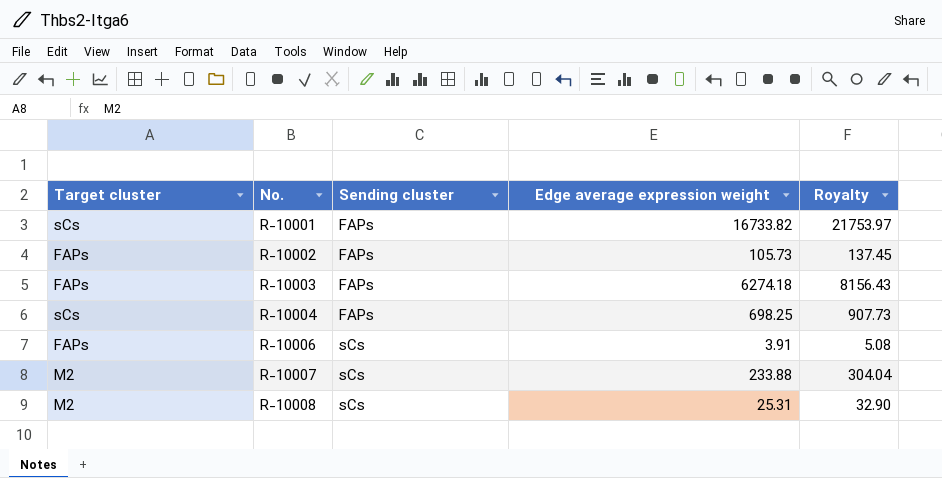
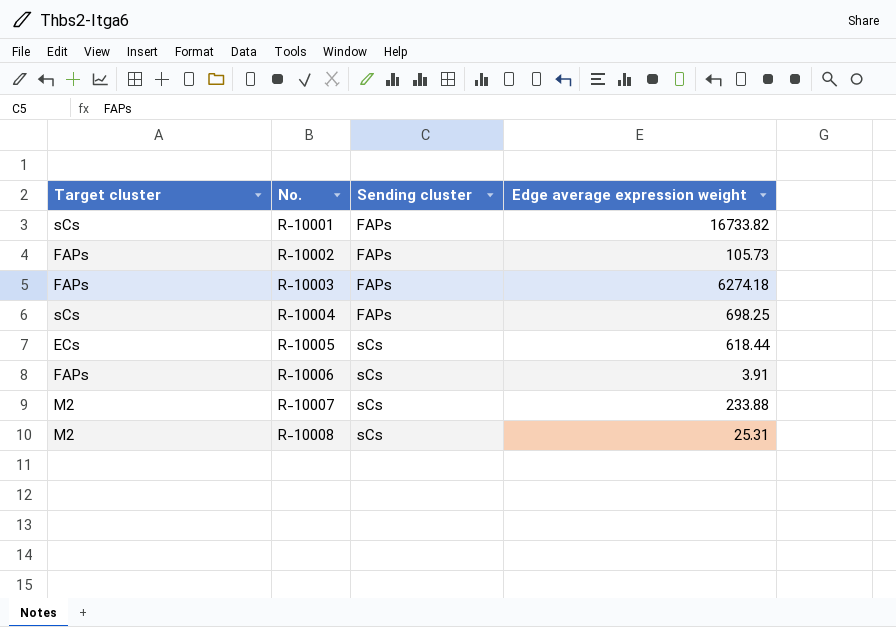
column Royalty | formula: [Edge average expression weight] * 1.3 -> none
row R-10005: none -> ECs | sCs | 618.44

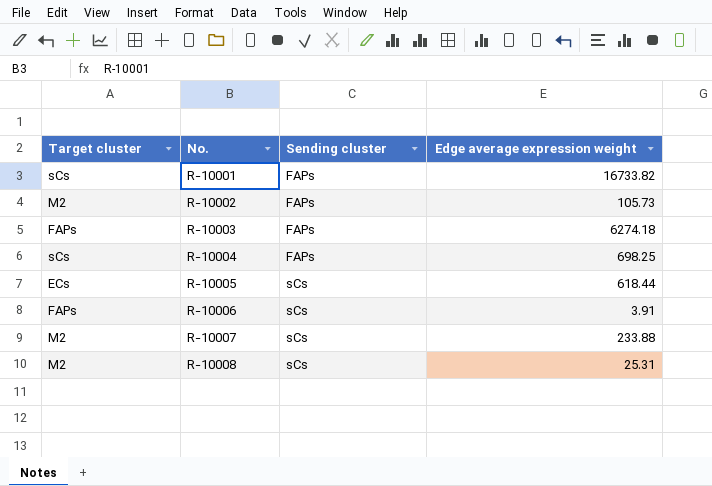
R-10002 | Target cluster: FAPs -> M2

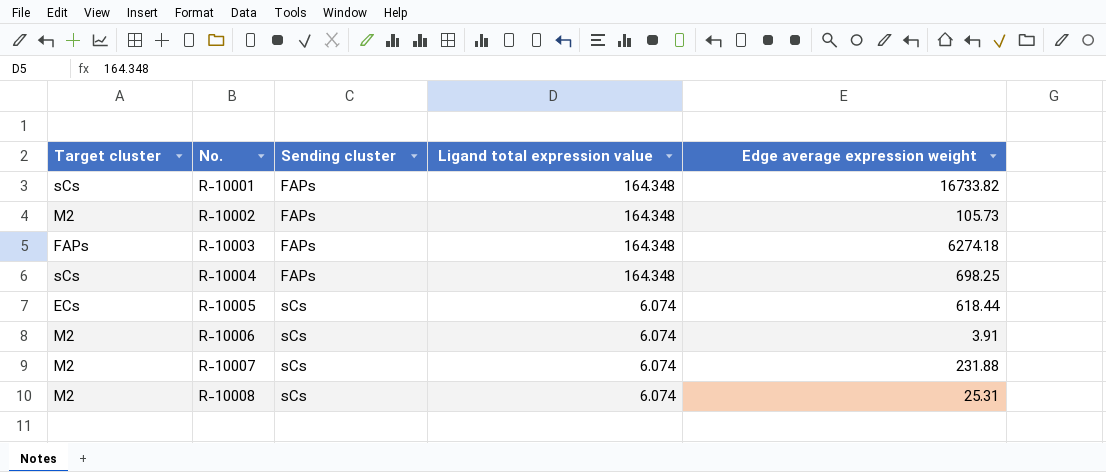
column Ligand total expression value | position: none -> 4
R-10006 | Target cluster: FAPs -> M2
R-10007 | Edge average expression weight: 233.88 -> 231.88

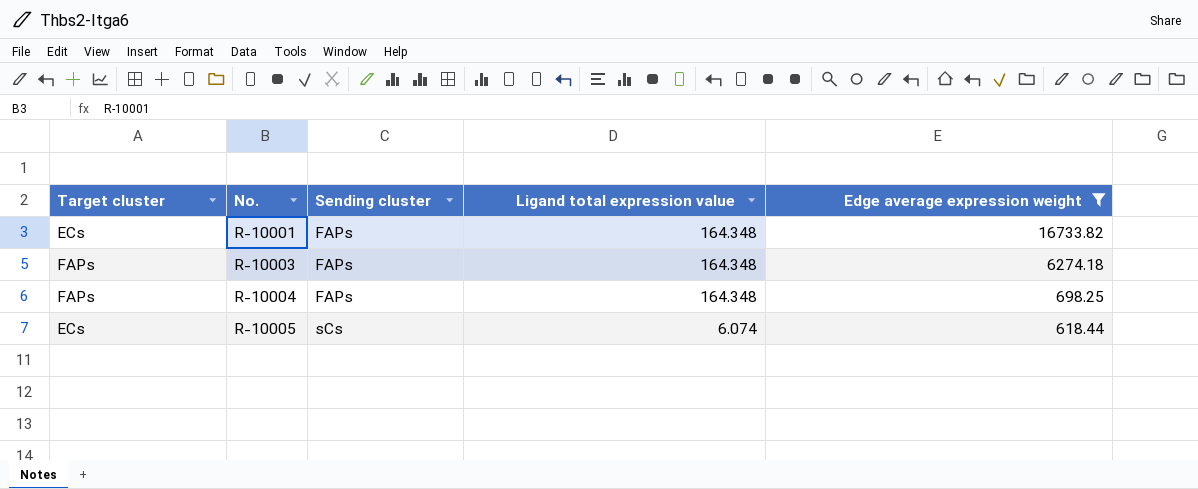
filter: none -> Edge average expression weight >= 618.44
R-10001 | Target cluster: sCs -> ECs
R-10004 | Target cluster: sCs -> FAPs

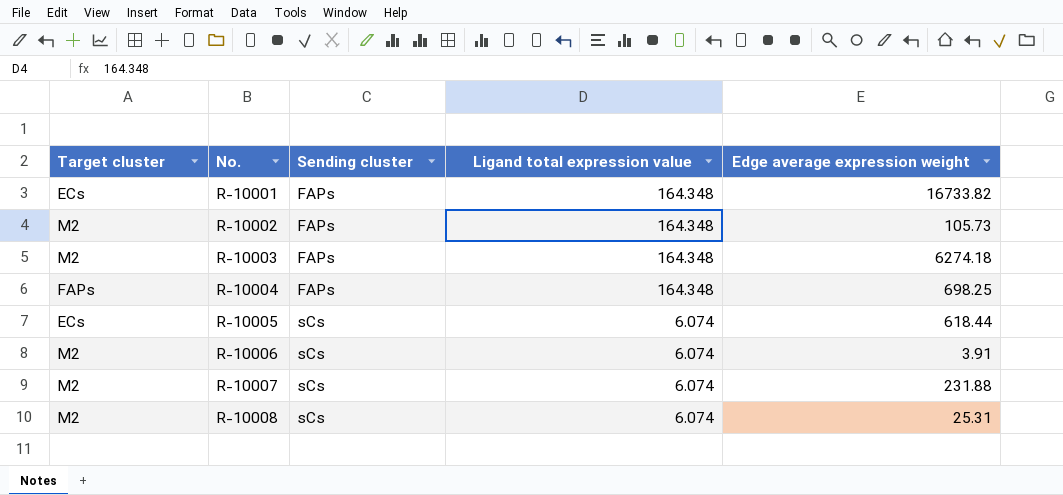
filter: Edge average expression weight >= 618.44 -> none
R-10003 | Target cluster: FAPs -> M2

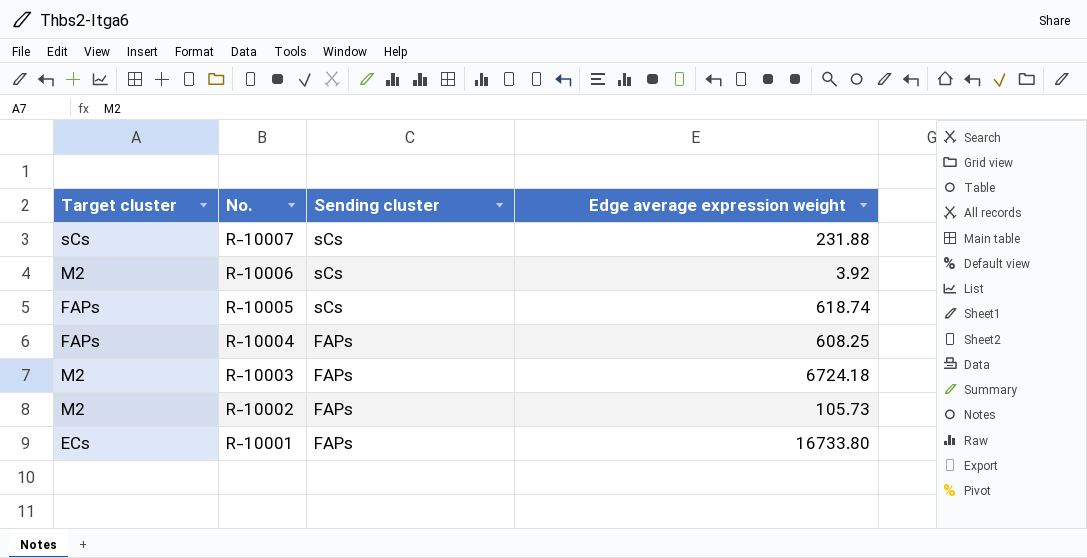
row order: No. ascending -> No. descending
column Ligand total expression value | position: 4 -> none
row R-10008: M2 | sCs | 6.074 | 25.31 -> none
R-10007 | Target cluster: M2 -> sCs
R-10006 | Edge average expression weight: 3.91 -> 3.92
R-10005 | Target cluster: ECs -> FAPs
R-10005 | Edge average expression weight: 618.44 -> 618.74
R-10004 | Edge average expression weight: 698.25 -> 608.25
R-10003 | Edge average expression weight: 6274.18 -> 6724.18
R-10001 | Edge average expression weight: 16733.82 -> 16733.80

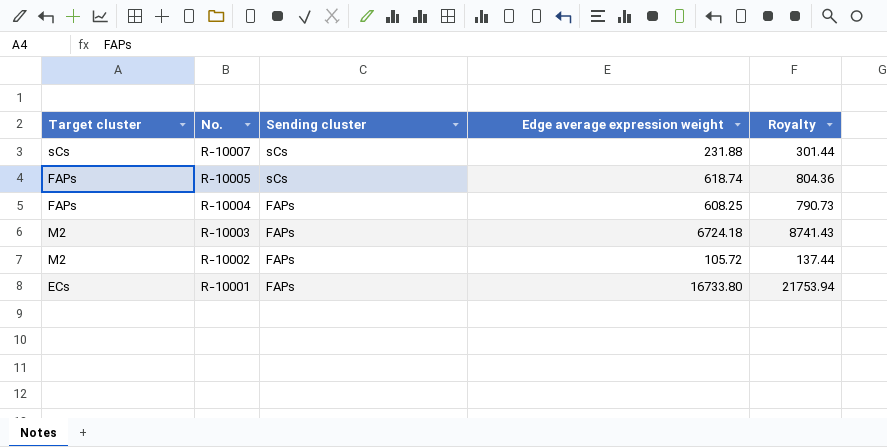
column Royalty | formula: none -> [Edge average expression weight] * 1.3
row R-10006: M2 | sCs | 3.92 -> none
R-10002 | Edge average expression weight: 105.73 -> 105.72

